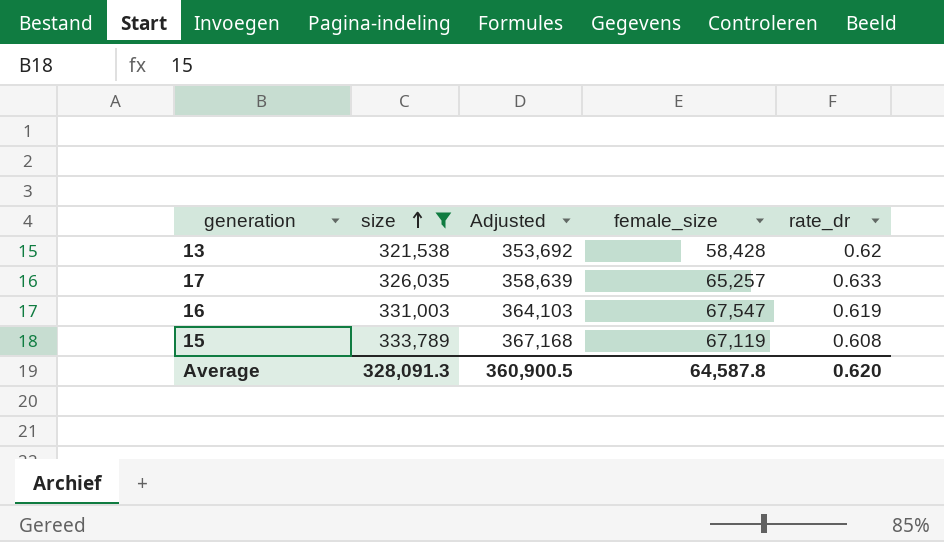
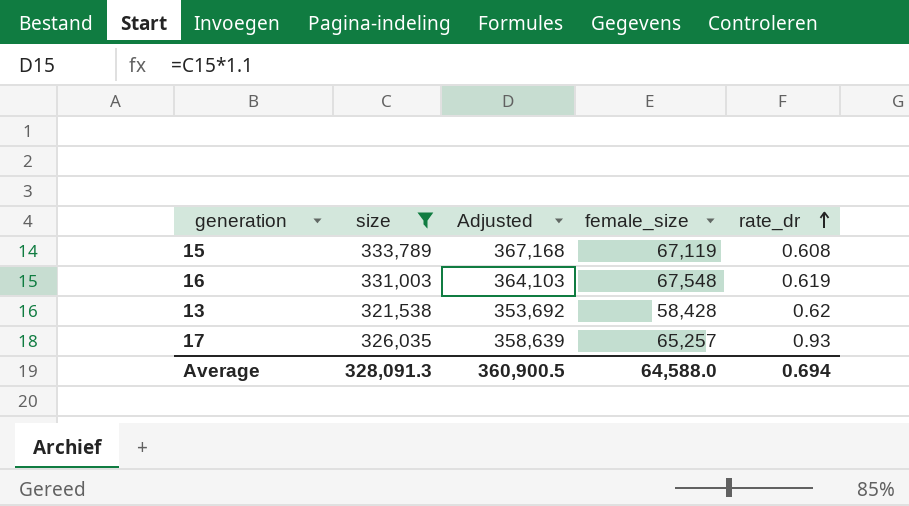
row order: size ascending -> rate_dr ascending
16 | female_size: 67,547 -> 67,548
17 | rate_dr: 0.633 -> 0.93
Average | female_size: 64,587.8 -> 64,588.0
Average | rate_dr: 0.620 -> 0.694

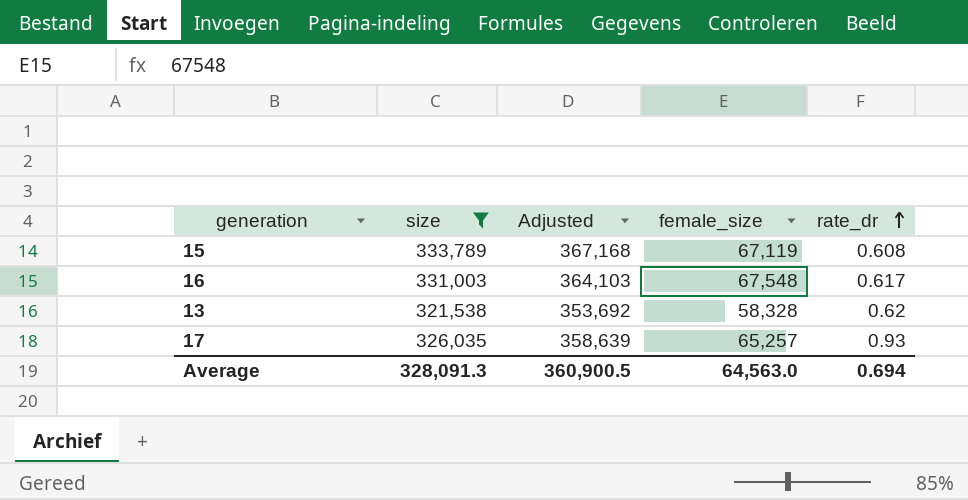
16 | rate_dr: 0.619 -> 0.617
13 | female_size: 58,428 -> 58,328
Average | female_size: 64,588.0 -> 64,563.0

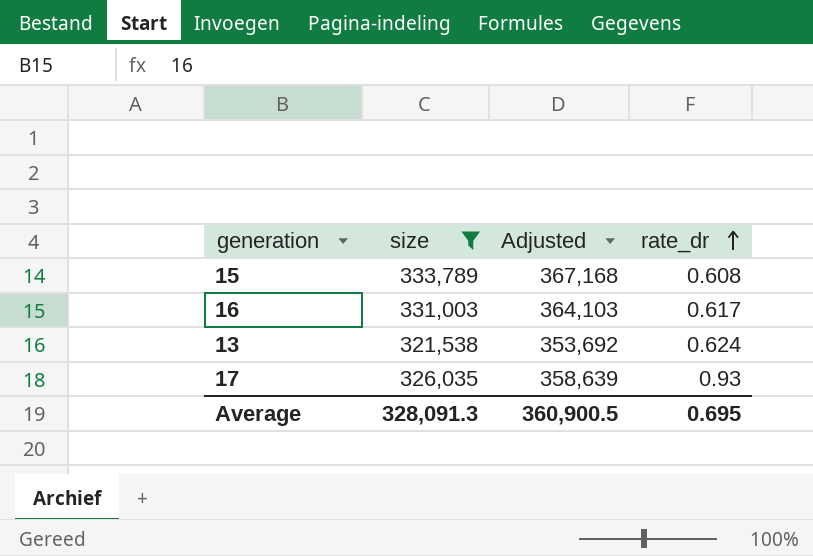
column female_size | position: 4 -> none
13 | rate_dr: 0.62 -> 0.624
Average | rate_dr: 0.694 -> 0.695

